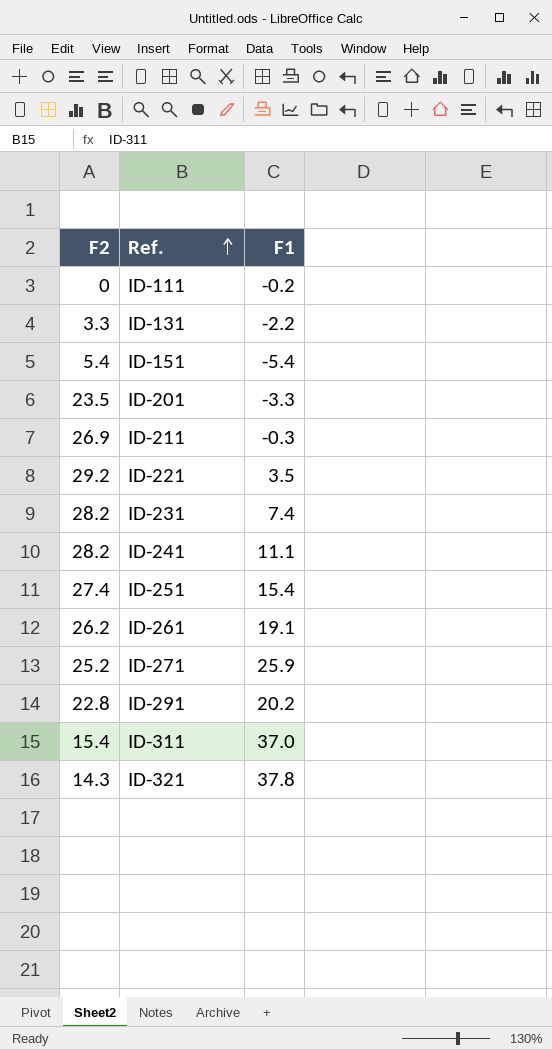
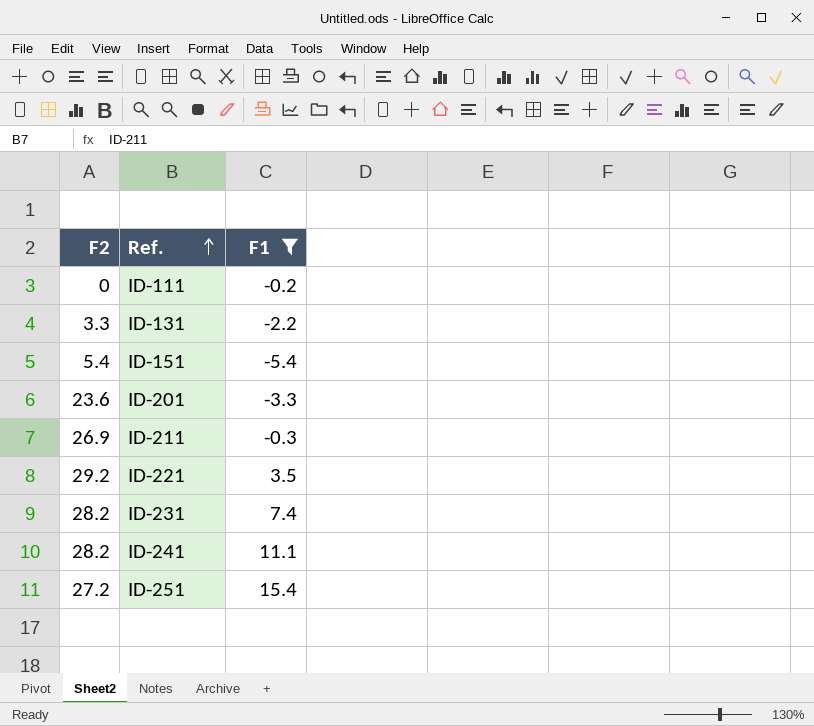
filter: none -> F1 <= 15.4
ID-201 | F2: 23.5 -> 23.6
ID-251 | F2: 27.4 -> 27.2

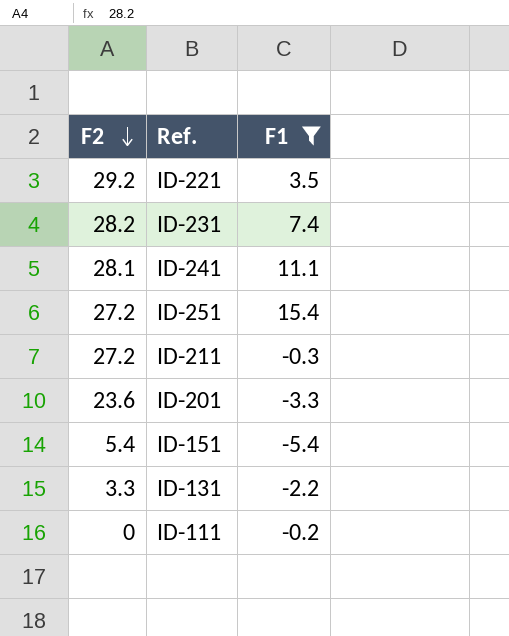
row order: Ref. ascending -> F2 descending
ID-241 | F2: 28.2 -> 28.1
ID-211 | F2: 26.9 -> 27.2

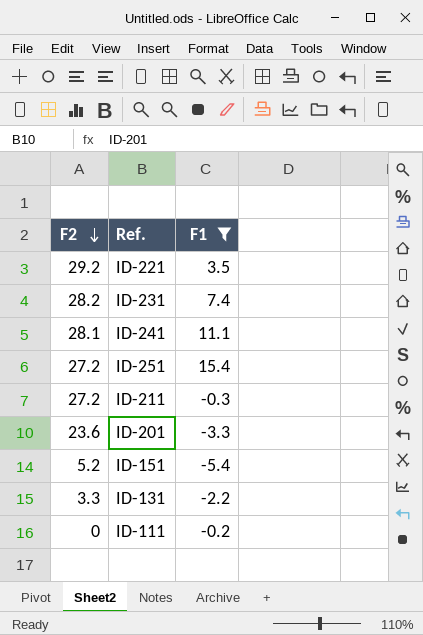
ID-151 | F2: 5.4 -> 5.2

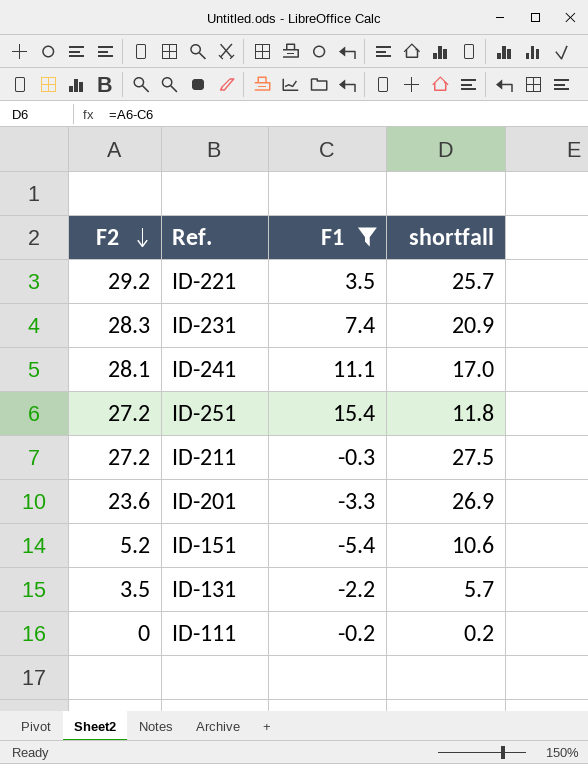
column shortfall | formula: none -> [F2] - [F1]
ID-231 | F2: 28.2 -> 28.3
ID-131 | F2: 3.3 -> 3.5

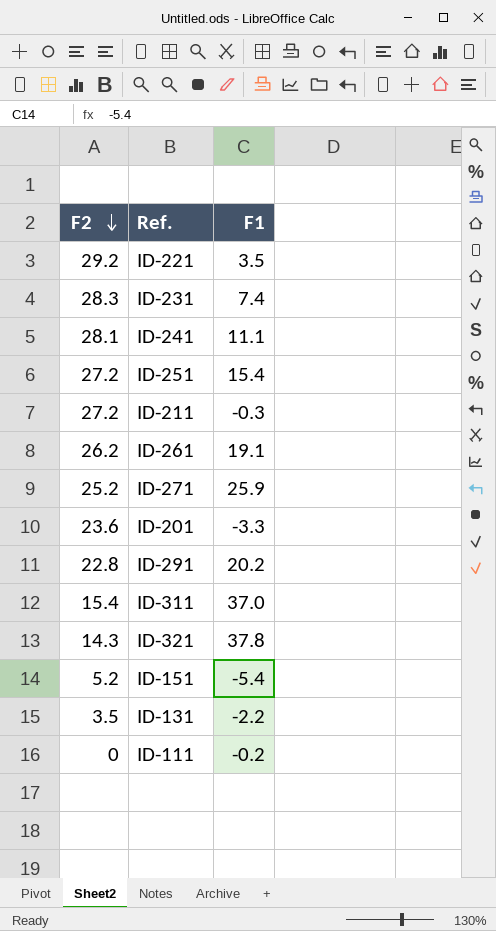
filter: F1 <= 15.4 -> none
column shortfall | formula: [F2] - [F1] -> none

